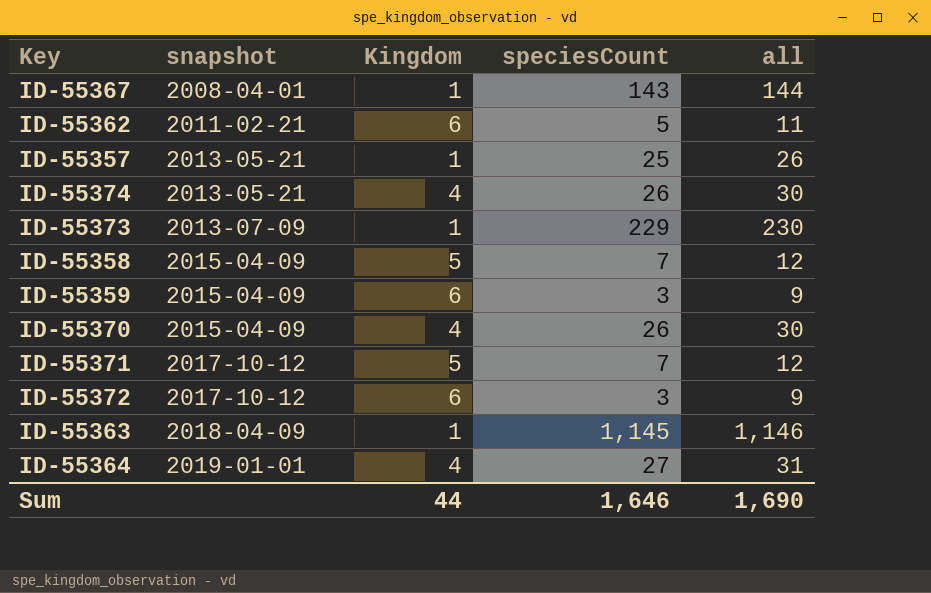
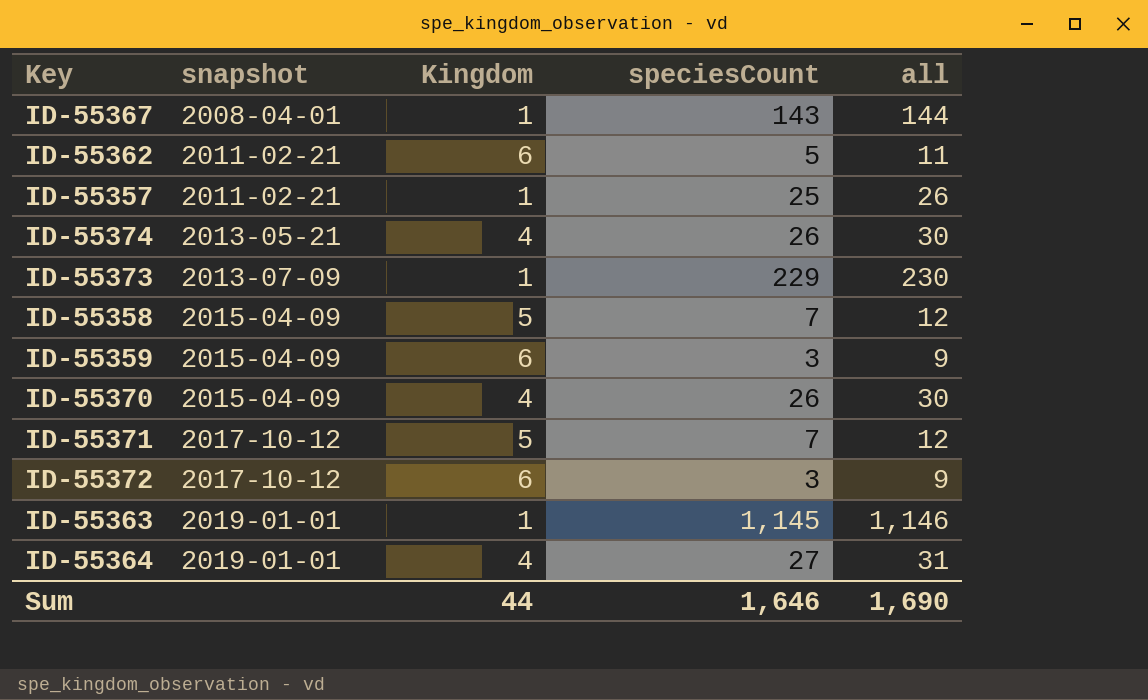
ID-55357 | snapshot: 2013-05-21 -> 2011-02-21
ID-55363 | snapshot: 2018-04-09 -> 2019-01-01

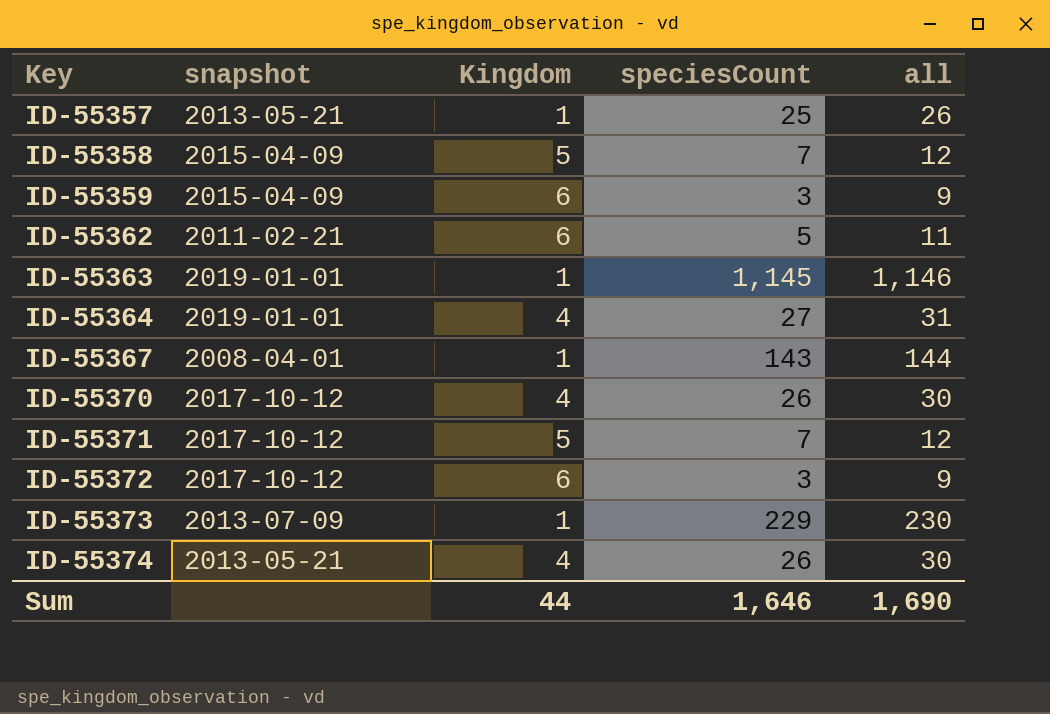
row order: snapshot ascending -> Key ascending
ID-55357 | snapshot: 2011-02-21 -> 2013-05-21
ID-55370 | snapshot: 2015-04-09 -> 2017-10-12

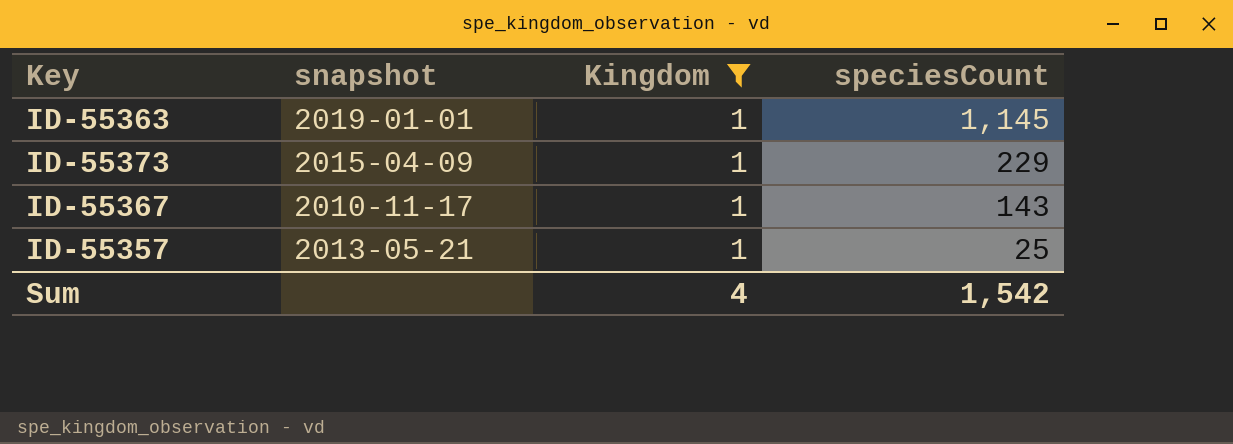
filter: none -> Kingdom = 1
row order: Key ascending -> speciesCount descending
column all | formula: [Kingdom] + [speciesCount] -> none
ID-55373 | snapshot: 2013-07-09 -> 2015-04-09
ID-55367 | snapshot: 2008-04-01 -> 2010-11-17
Sum | Kingdom: 44 -> 4
Sum | speciesCount: 1,646 -> 1,542

